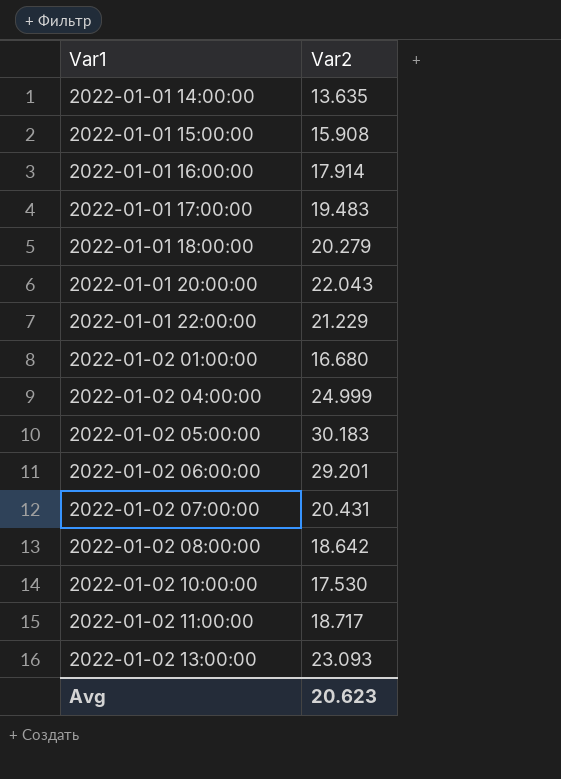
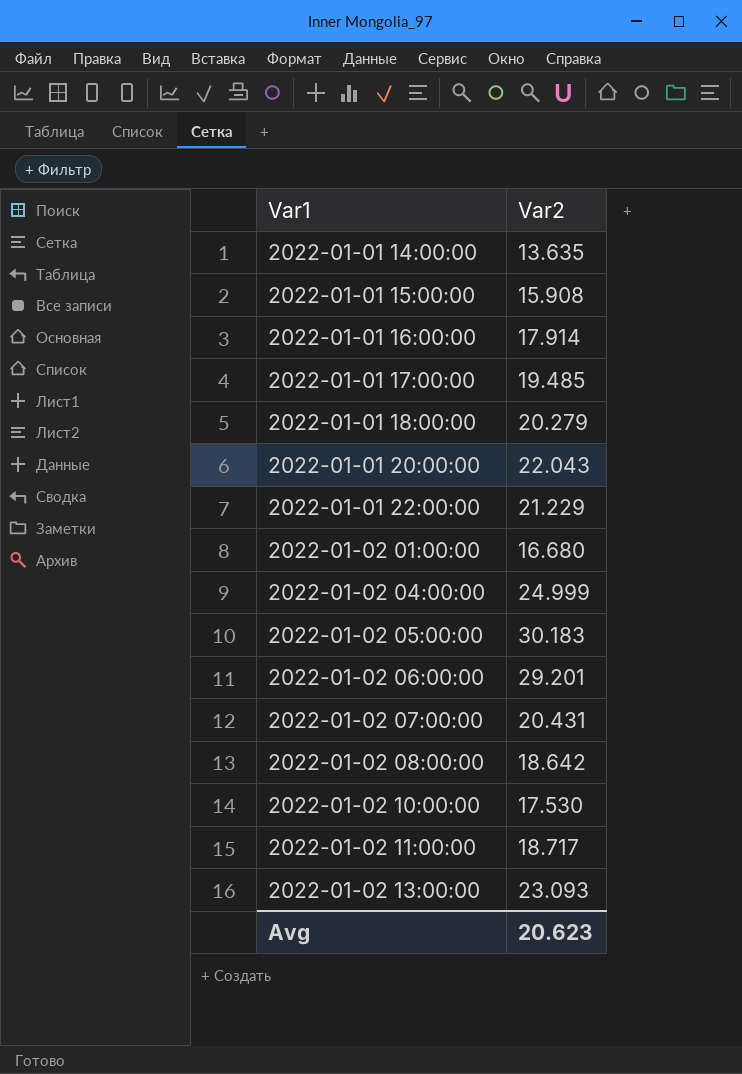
2022-01-01 17:00:00 | Var2: 19.483 -> 19.485

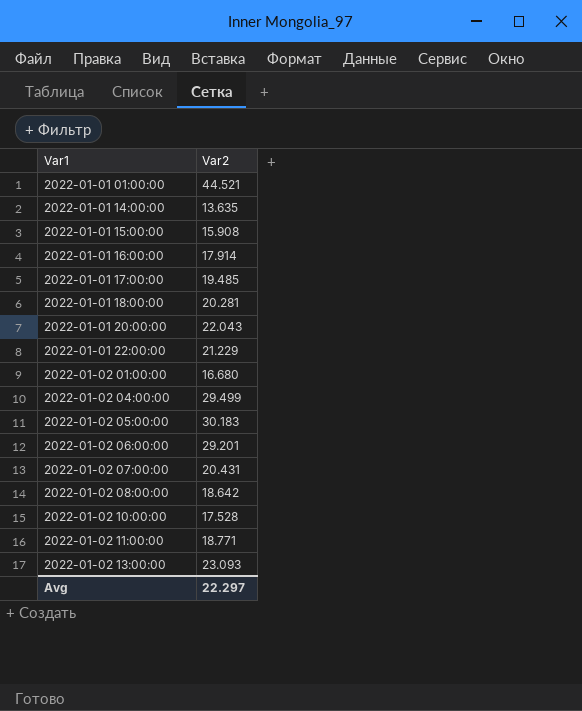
row 2022-01-01 01:00:00: none -> 44.521
2022-01-01 18:00:00 | Var2: 20.279 -> 20.281
2022-01-02 04:00:00 | Var2: 24.999 -> 29.499
2022-01-02 10:00:00 | Var2: 17.530 -> 17.528
2022-01-02 11:00:00 | Var2: 18.717 -> 18.771
Avg | Var2: 20.623 -> 22.297

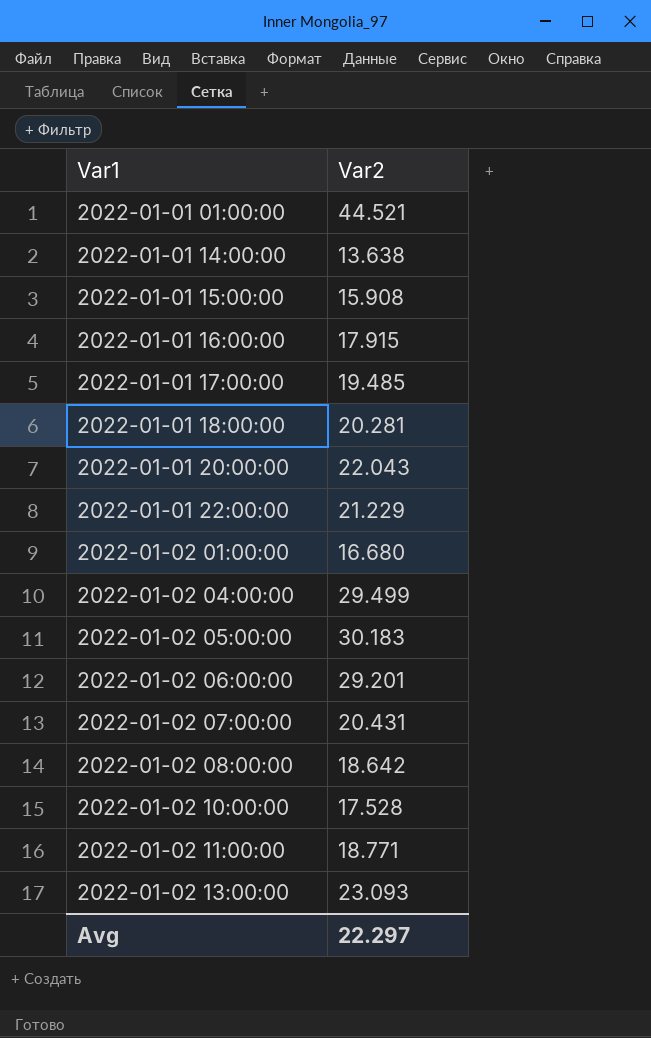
2022-01-01 14:00:00 | Var2: 13.635 -> 13.638
2022-01-01 16:00:00 | Var2: 17.914 -> 17.915

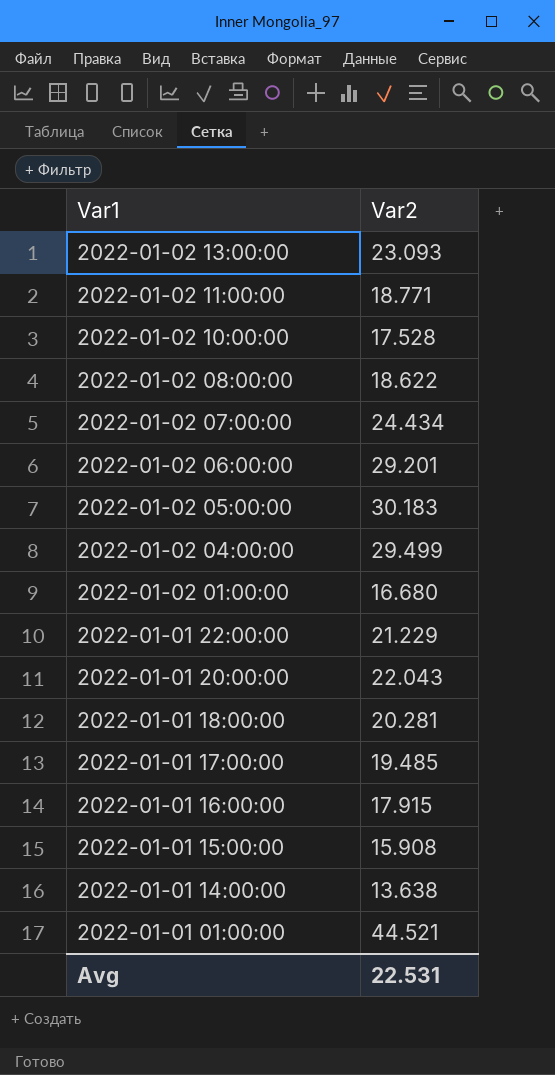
row order: Var1 ascending -> Var1 descending
2022-01-02 08:00:00 | Var2: 18.642 -> 18.622
2022-01-02 07:00:00 | Var2: 20.431 -> 24.434
Avg | Var2: 22.297 -> 22.531

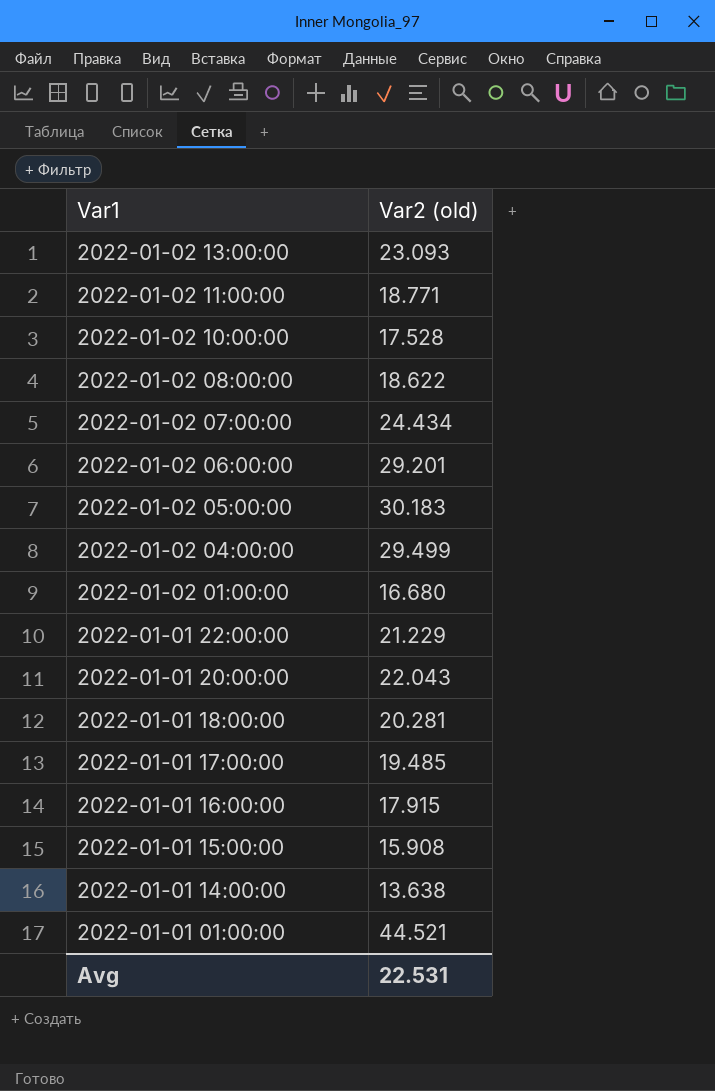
column name: Var2 -> Var2 (old)

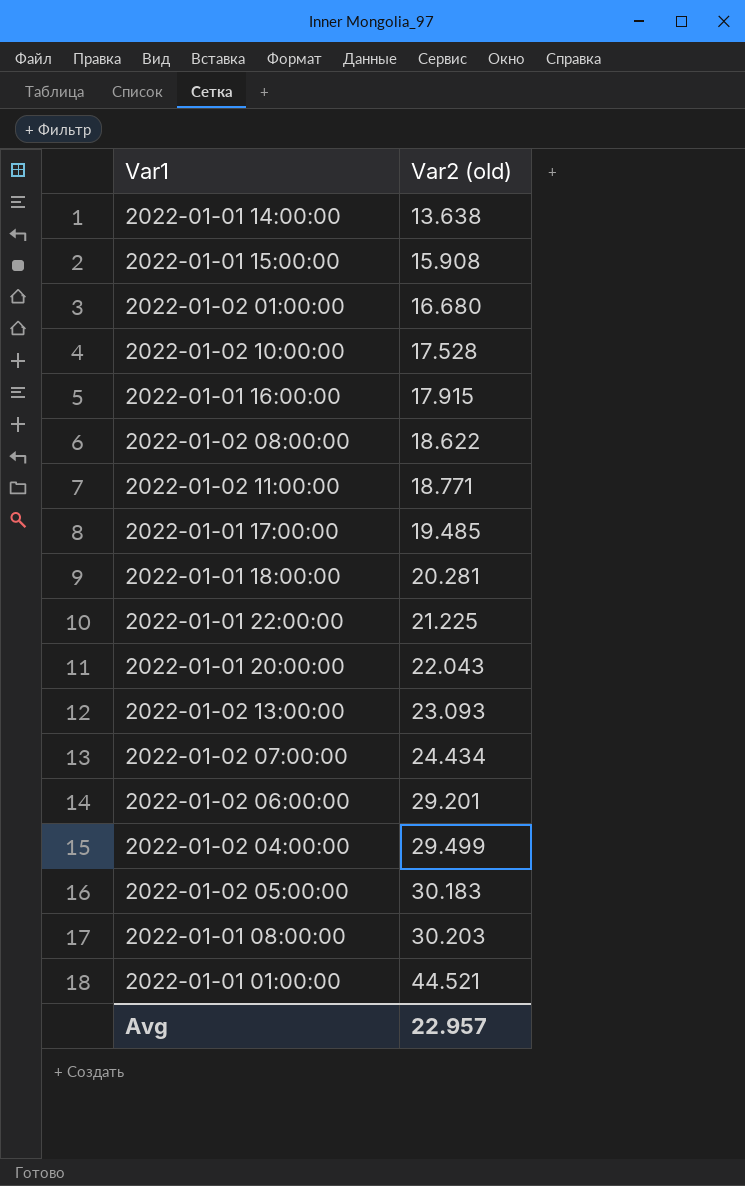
row order: Var1 descending -> Var2 (old) ascending
2022-01-01 22:00:00 | Var2 (old): 21.229 -> 21.225
row 2022-01-01 08:00:00: none -> 30.203
Avg | Var2 (old): 22.531 -> 22.957

